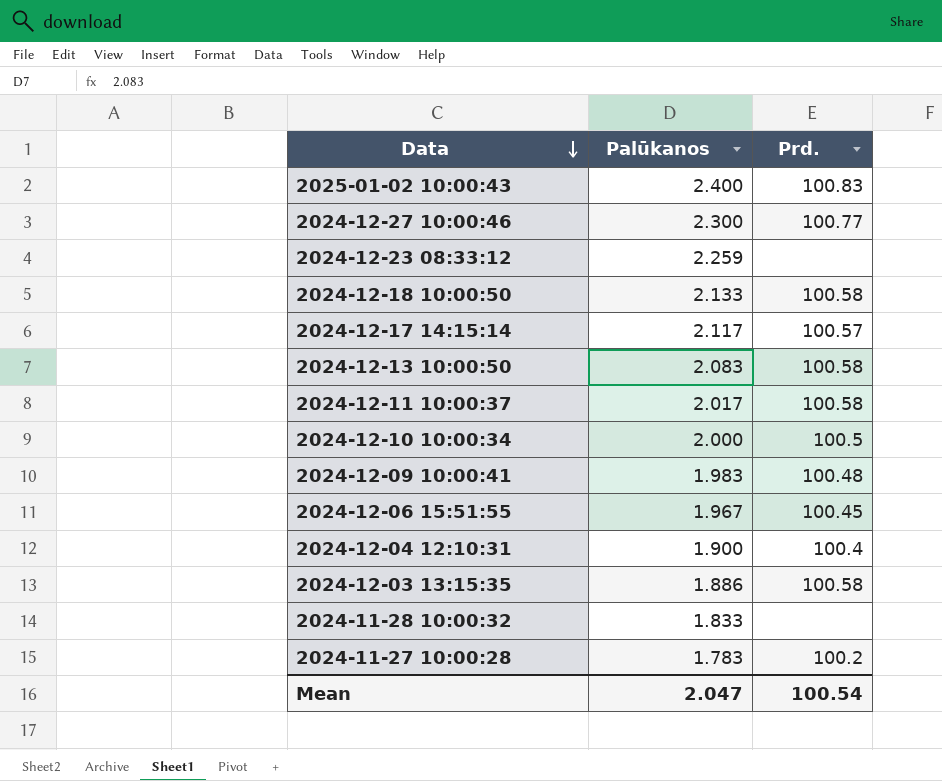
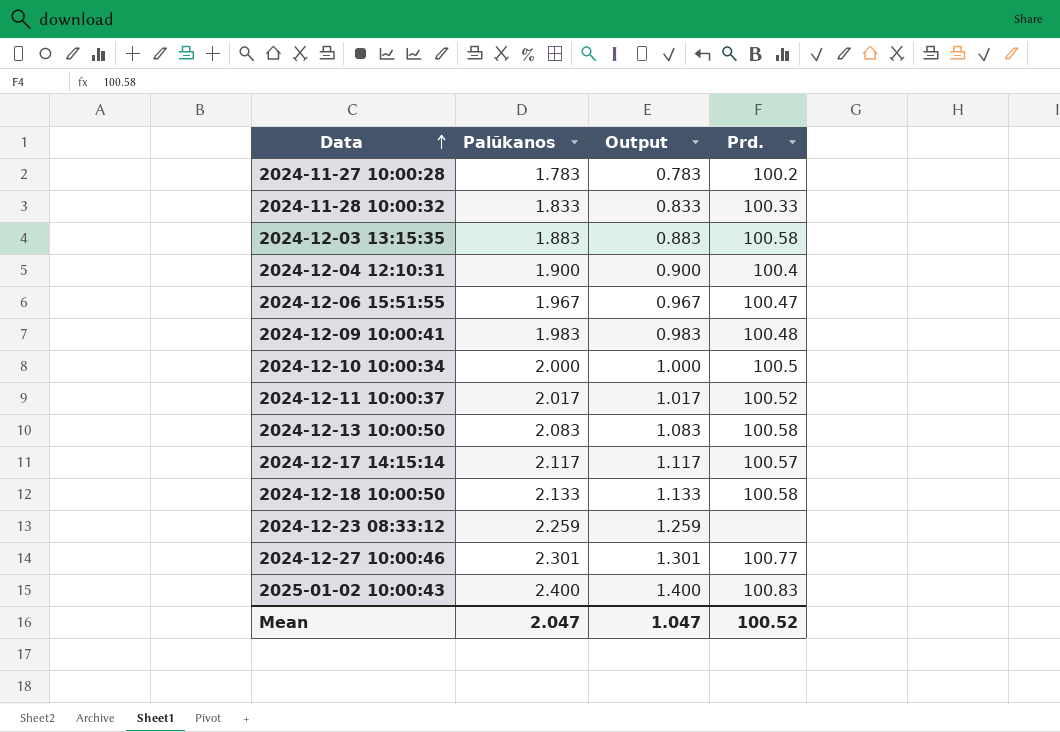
row order: Data descending -> Data ascending
column Output | formula: none -> [Palūkanos] - 1
2024-11-28 10:00:32 | Prd.: none -> 100.33
2024-12-03 13:15:35 | Palūkanos: 1.886 -> 1.883
2024-12-06 15:51:55 | Prd.: 100.45 -> 100.47
2024-12-11 10:00:37 | Prd.: 100.58 -> 100.52
2024-12-27 10:00:46 | Palūkanos: 2.300 -> 2.301
Mean | Prd.: 100.54 -> 100.52

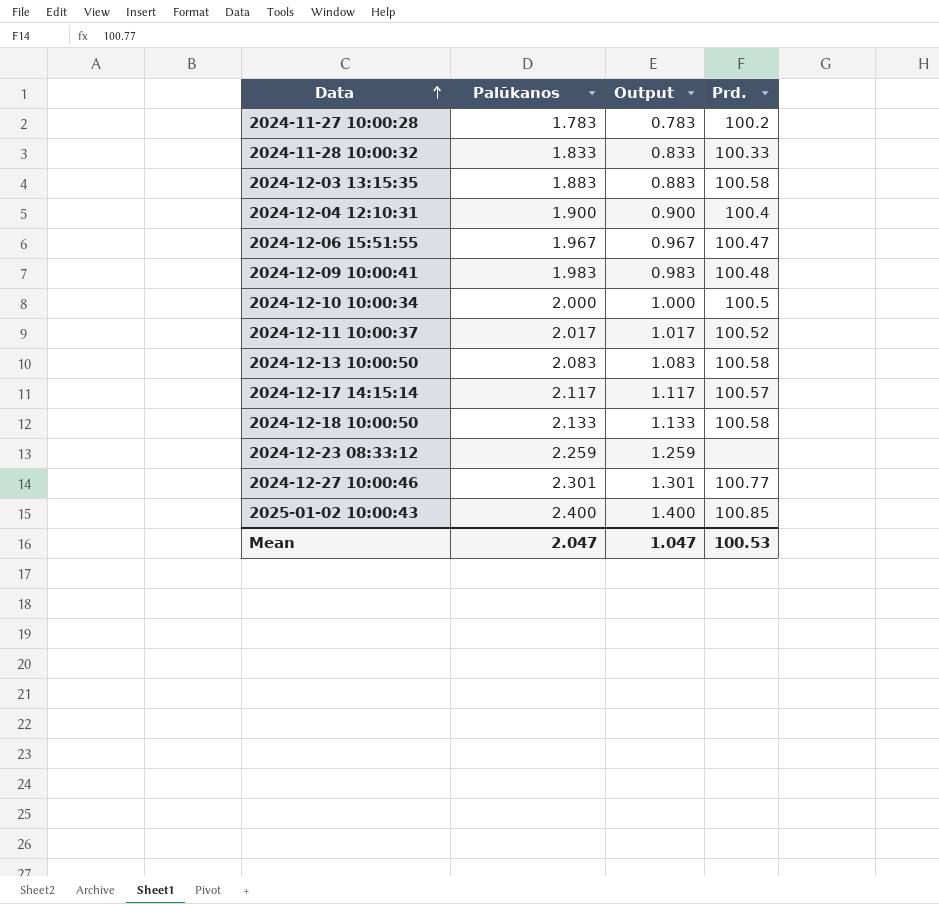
2025-01-02 10:00:43 | Prd.: 100.83 -> 100.85
Mean | Prd.: 100.52 -> 100.53

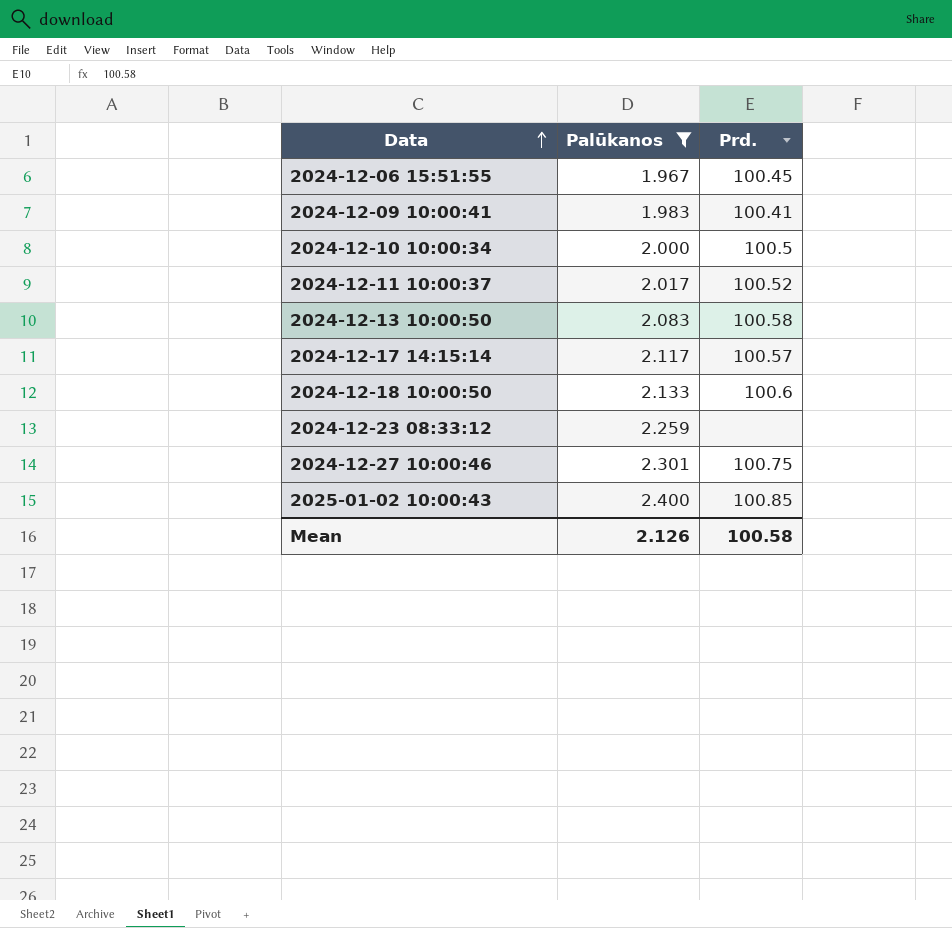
filter: none -> Palūkanos >= 1.967
column Output | formula: [Palūkanos] - 1 -> none
2024-12-06 15:51:55 | Prd.: 100.47 -> 100.45
2024-12-09 10:00:41 | Prd.: 100.48 -> 100.41
2024-12-18 10:00:50 | Prd.: 100.58 -> 100.6
2024-12-27 10:00:46 | Prd.: 100.77 -> 100.75
Mean | Palūkanos: 2.047 -> 2.126
Mean | Prd.: 100.53 -> 100.58

